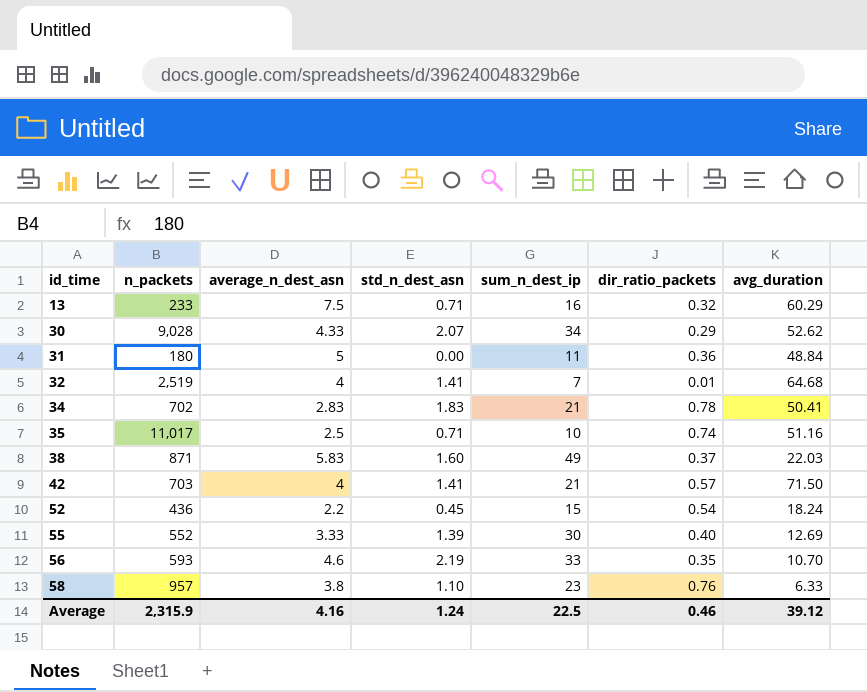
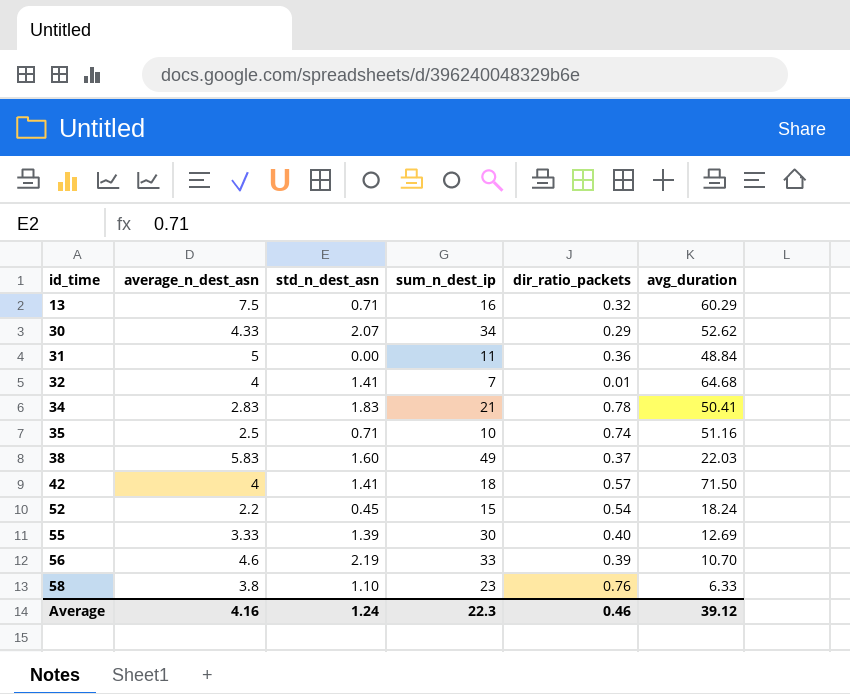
column n_packets | position: 2 -> none
42 | sum_n_dest_ip: 21 -> 18
56 | dir_ratio_packets: 0.35 -> 0.39
Average | sum_n_dest_ip: 22.5 -> 22.3

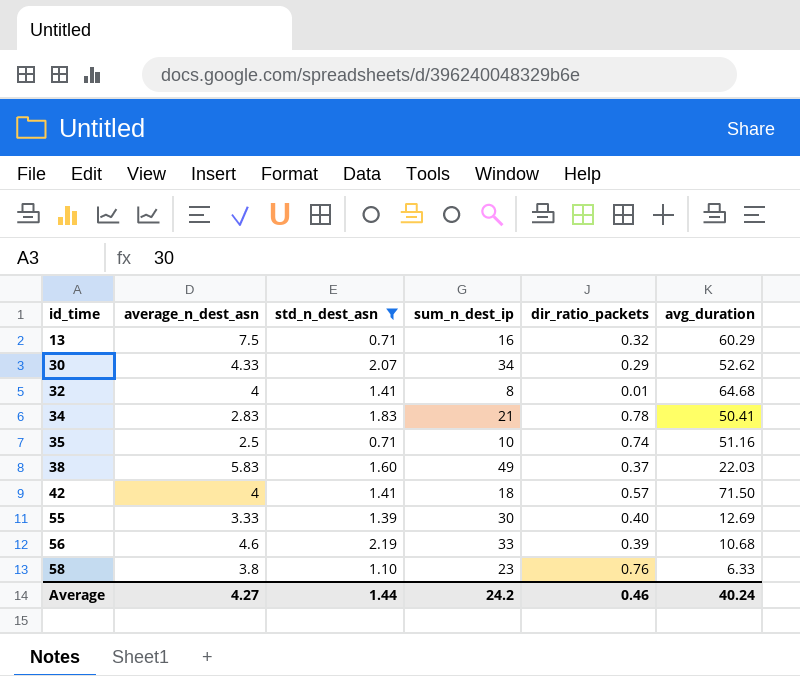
filter: none -> std_n_dest_asn >= 0.71
32 | sum_n_dest_ip: 7 -> 8
56 | avg_duration: 10.70 -> 10.68
Average | average_n_dest_asn: 4.16 -> 4.27
Average | std_n_dest_asn: 1.24 -> 1.44
Average | sum_n_dest_ip: 22.3 -> 24.2
Average | avg_duration: 39.12 -> 40.24

